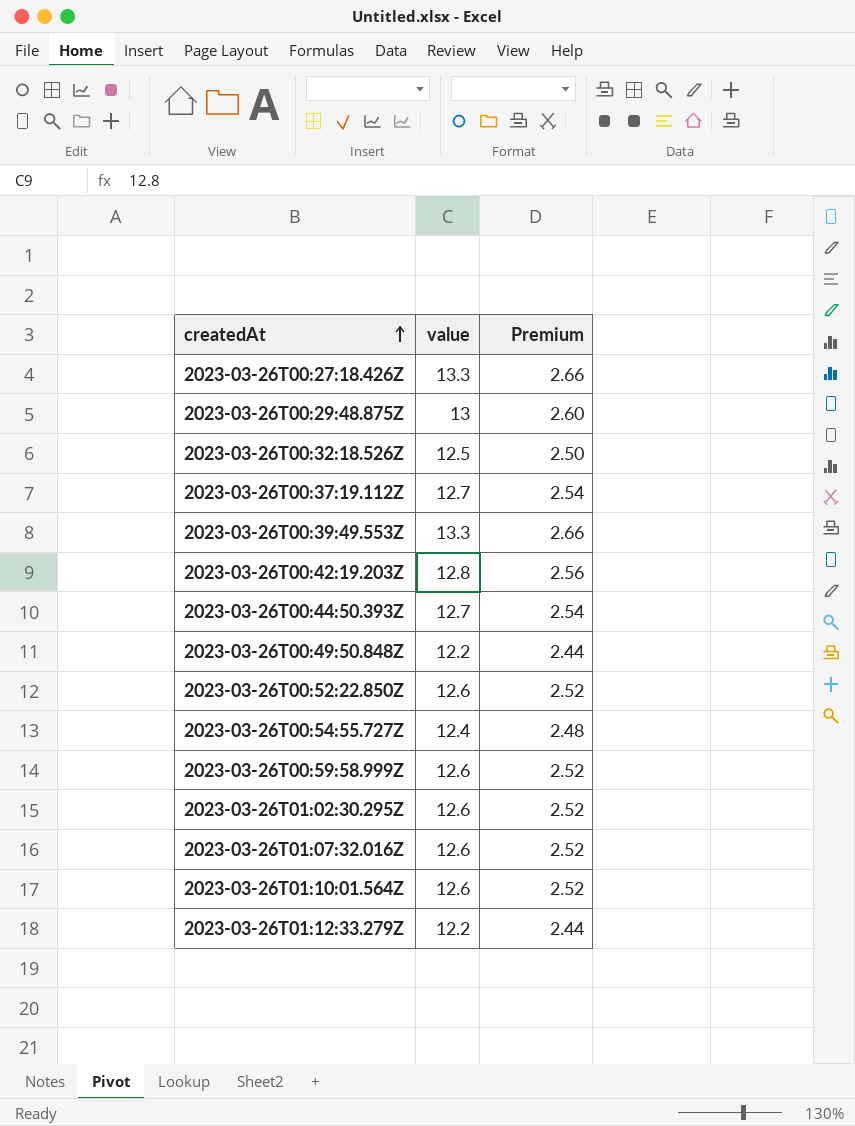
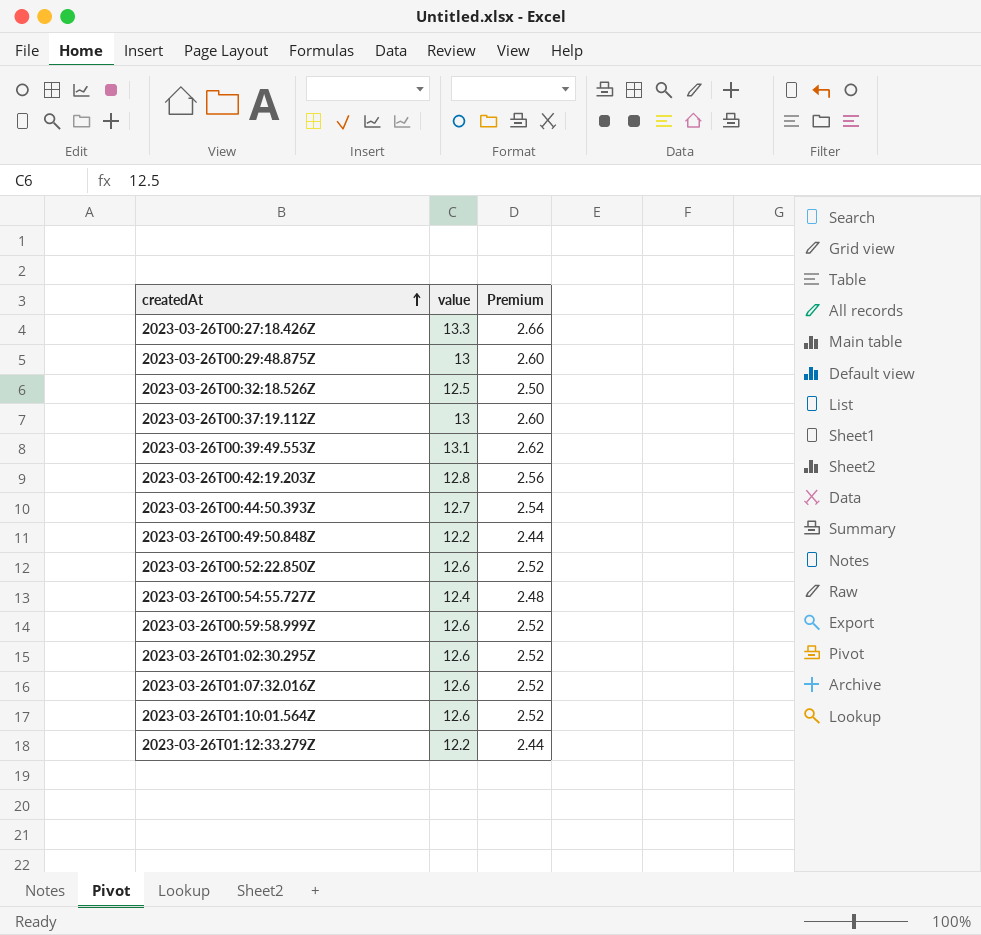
2023-03-26T00:37:19.112Z | value: 12.7 -> 13
2023-03-26T00:37:19.112Z | Premium: 2.54 -> 2.60
2023-03-26T00:39:49.553Z | value: 13.3 -> 13.1
2023-03-26T00:39:49.553Z | Premium: 2.66 -> 2.62

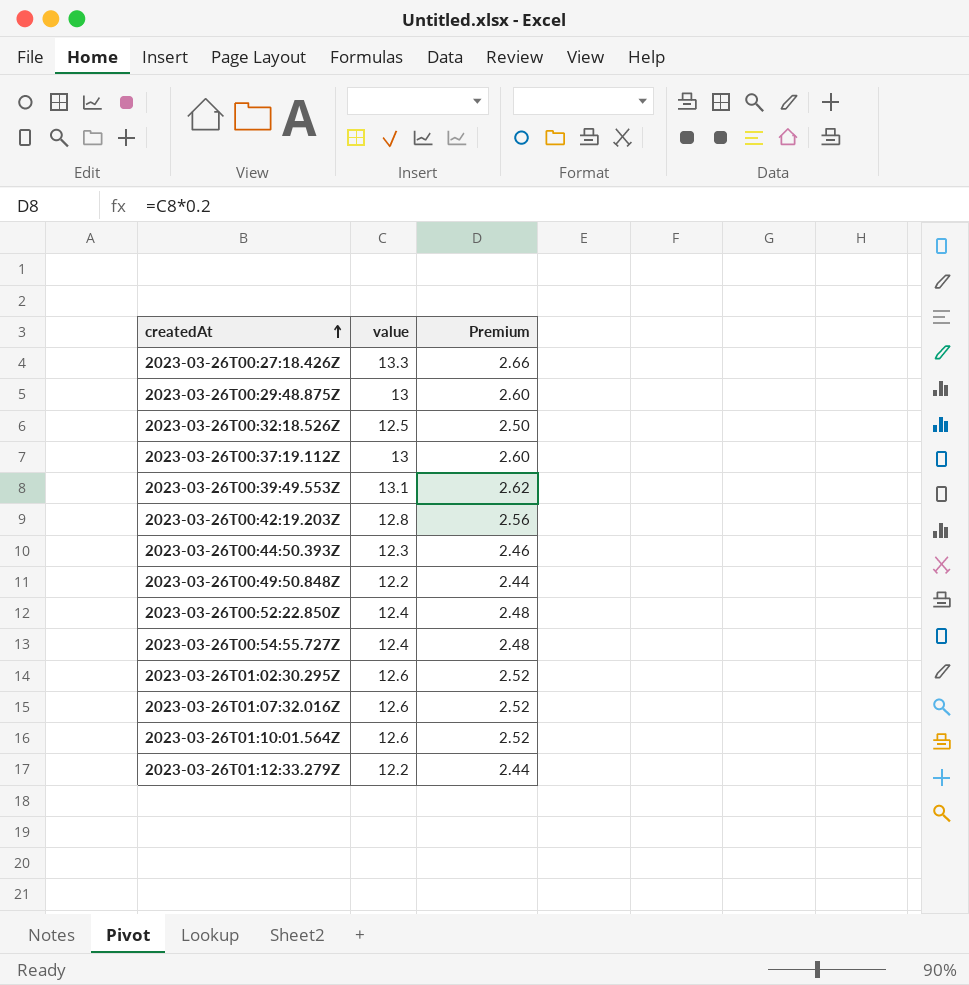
row 2023-03-26T00:59:58.999Z: 12.6 | 2.52 -> none
2023-03-26T00:44:50.393Z | value: 12.7 -> 12.3
2023-03-26T00:44:50.393Z | Premium: 2.54 -> 2.46
2023-03-26T00:52:22.850Z | value: 12.6 -> 12.4
2023-03-26T00:52:22.850Z | Premium: 2.52 -> 2.48

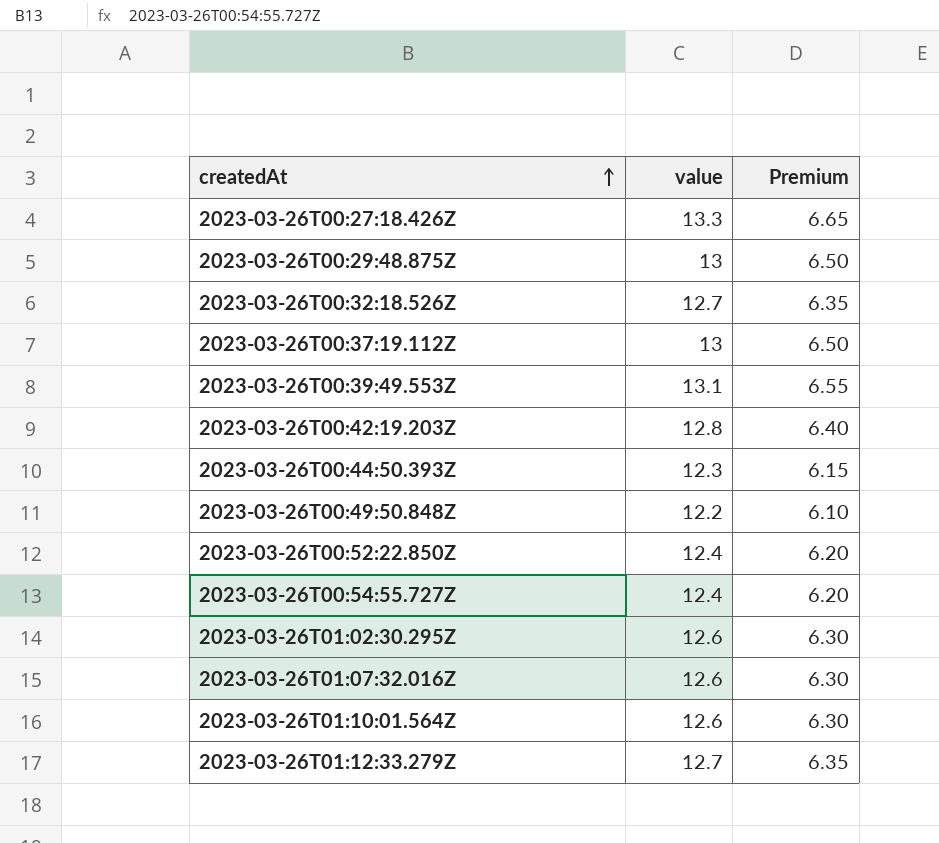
column Premium | formula: [value] * 0.2 -> [value] * 0.5
2023-03-26T00:32:18.526Z | value: 12.5 -> 12.7
2023-03-26T01:12:33.279Z | value: 12.2 -> 12.7

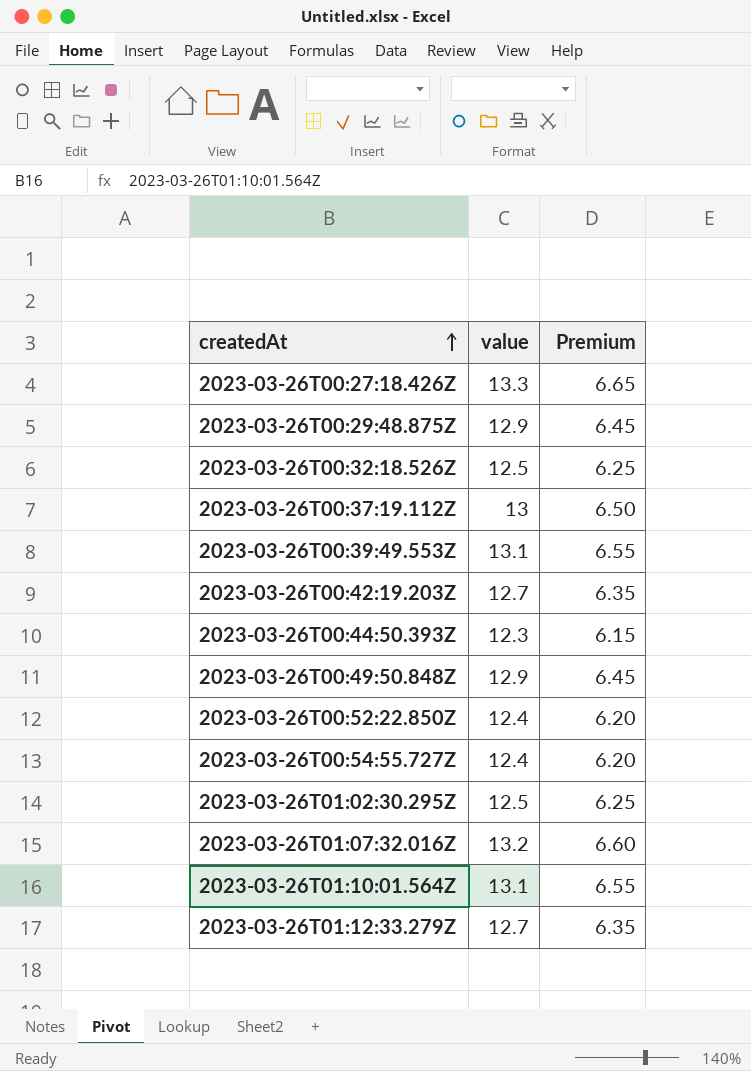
2023-03-26T00:29:48.875Z | value: 13 -> 12.9
2023-03-26T00:29:48.875Z | Premium: 6.50 -> 6.45
2023-03-26T00:32:18.526Z | value: 12.7 -> 12.5
2023-03-26T00:32:18.526Z | Premium: 6.35 -> 6.25
2023-03-26T00:42:19.203Z | value: 12.8 -> 12.7
2023-03-26T00:42:19.203Z | Premium: 6.40 -> 6.35
2023-03-26T00:49:50.848Z | value: 12.2 -> 12.9
2023-03-26T00:49:50.848Z | Premium: 6.10 -> 6.45
2023-03-26T01:02:30.295Z | value: 12.6 -> 12.5
2023-03-26T01:02:30.295Z | Premium: 6.30 -> 6.25
2023-03-26T01:07:32.016Z | value: 12.6 -> 13.2
2023-03-26T01:07:32.016Z | Premium: 6.30 -> 6.60
2023-03-26T01:10:01.564Z | value: 12.6 -> 13.1
2023-03-26T01:10:01.564Z | Premium: 6.30 -> 6.55

